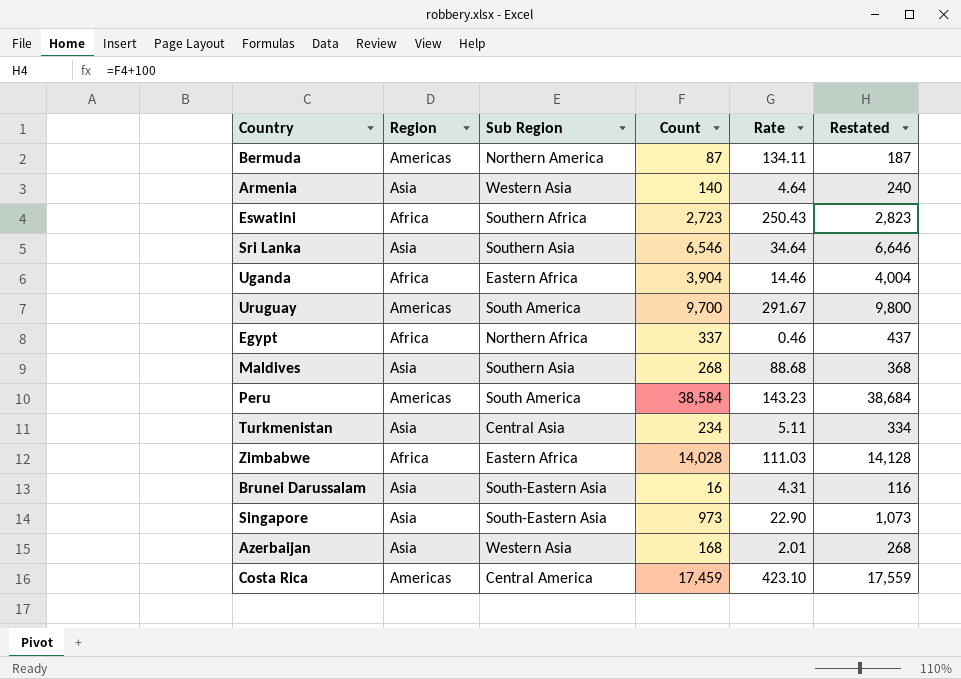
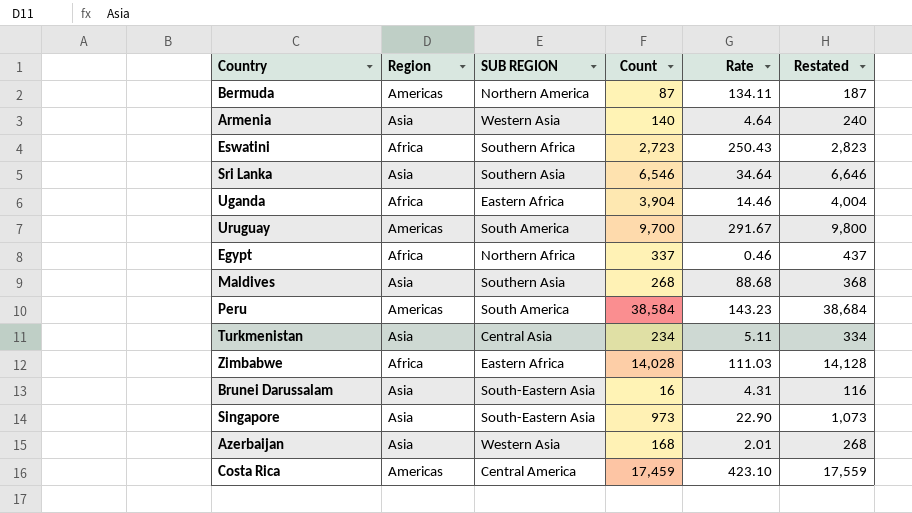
column name: Sub Region -> SUB REGION

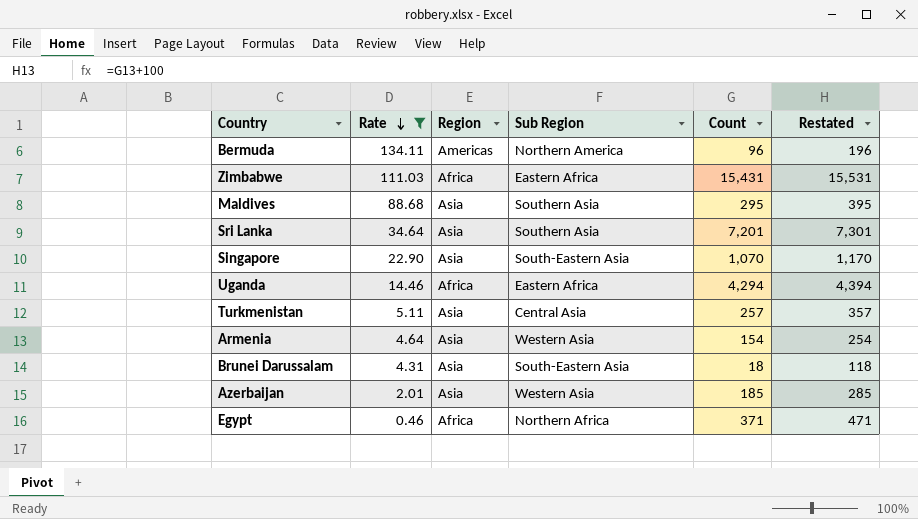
filter: none -> Rate <= 134.11
row order: none -> Rate descending
column Rate | position: 5 -> 2
column name: SUB REGION -> Sub Region
Bermuda | Count: 87 -> 96
Bermuda | Restated: 187 -> 196
Zimbabwe | Count: 14,028 -> 15,431
Zimbabwe | Restated: 14,128 -> 15,531
Maldives | Count: 268 -> 295
Maldives | Restated: 368 -> 395
Sri Lanka | Count: 6,546 -> 7,201
Sri Lanka | Restated: 6,646 -> 7,301
Singapore | Count: 973 -> 1,070
Singapore | Restated: 1,073 -> 1,170
Uganda | Count: 3,904 -> 4,294
Uganda | Restated: 4,004 -> 4,394
Turkmenistan | Count: 234 -> 257
Turkmenistan | Restated: 334 -> 357
Armenia | Count: 140 -> 154
Armenia | Restated: 240 -> 254
Brunei Darussalam | Count: 16 -> 18
Brunei Darussalam | Restated: 116 -> 118
Azerbaijan | Count: 168 -> 185
Azerbaijan | Restated: 268 -> 285
Egypt | Count: 337 -> 371
Egypt | Restated: 437 -> 471

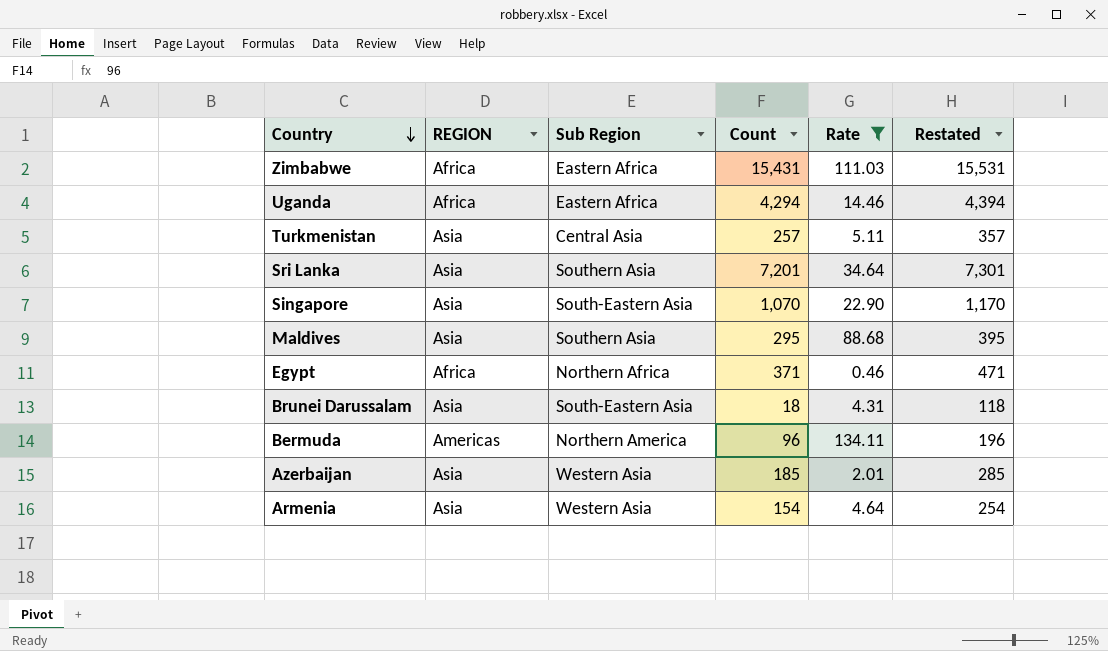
row order: Rate descending -> Country descending
column name: Region -> REGION
column Rate | position: 2 -> 5

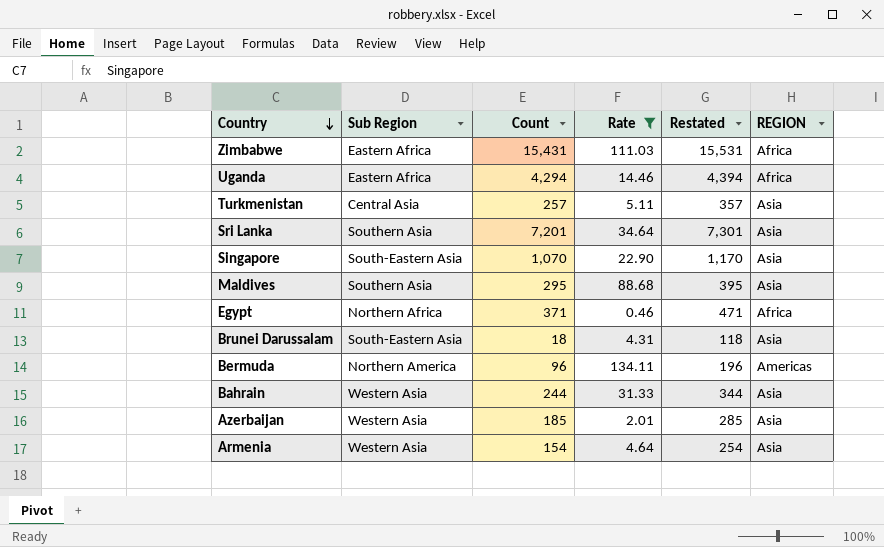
column REGION | position: 2 -> 6
row Bahrain: none -> Western Asia | 244 | 31.33 | 344 | Asia

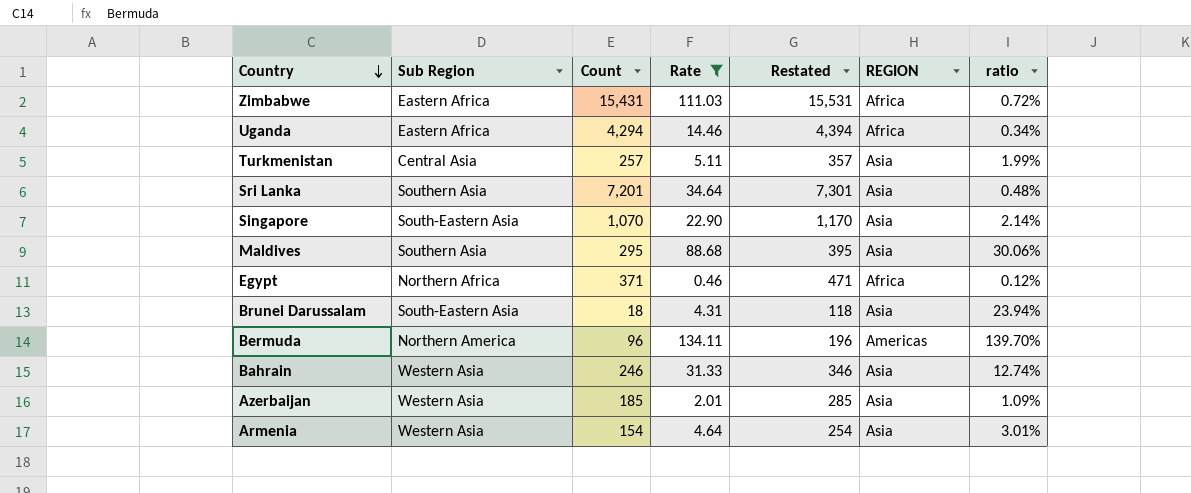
column ratio | formula: none -> [Rate] / [Count]
Bahrain | Count: 244 -> 246
Bahrain | Restated: 344 -> 346

